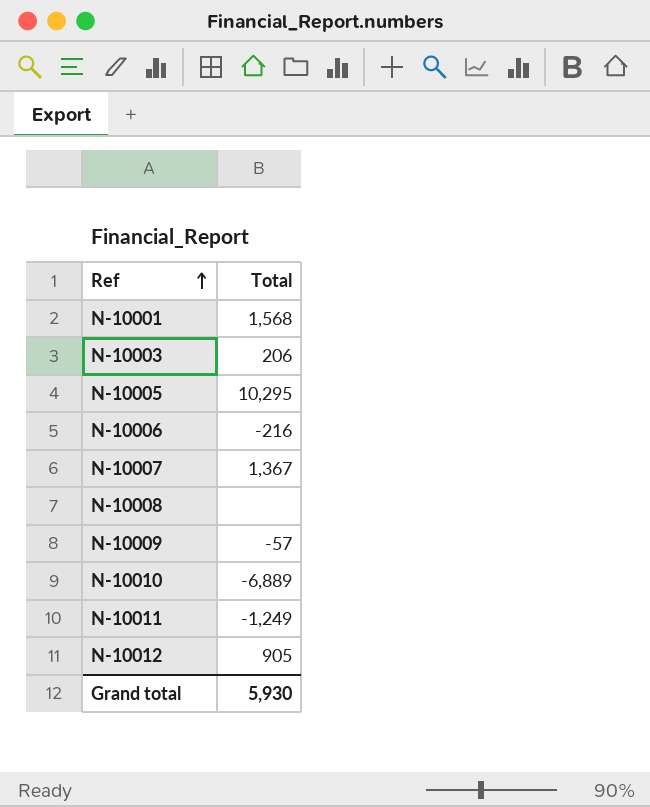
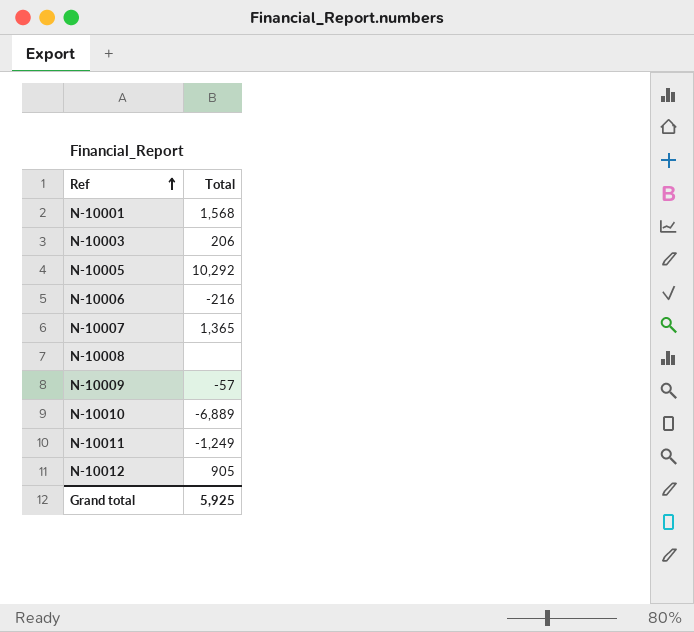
N-10005 | Total: 10,295 -> 10,292
N-10007 | Total: 1,367 -> 1,365
Grand total | Total: 5,930 -> 5,925

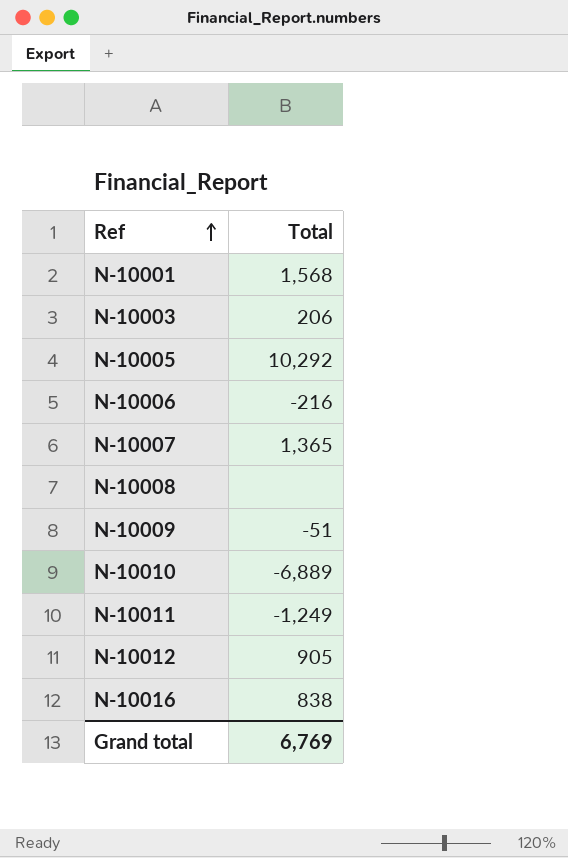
N-10009 | Total: -57 -> -51
row N-10016: none -> 838
Grand total | Total: 5,925 -> 6,769

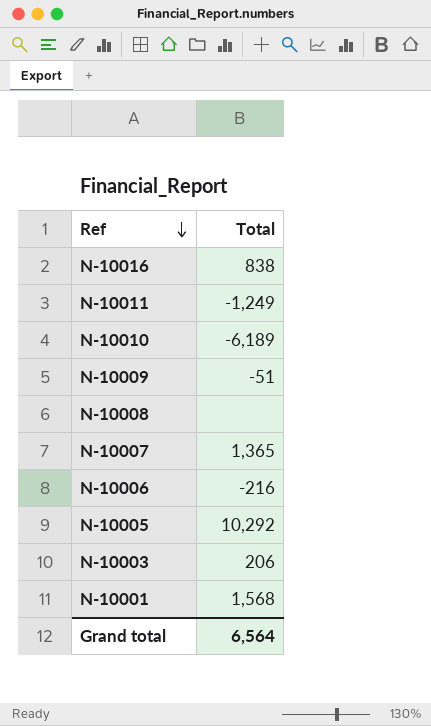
row order: Ref ascending -> Ref descending
row N-10012: 905 -> none
N-10010 | Total: -6,889 -> -6,189
Grand total | Total: 6,769 -> 6,564

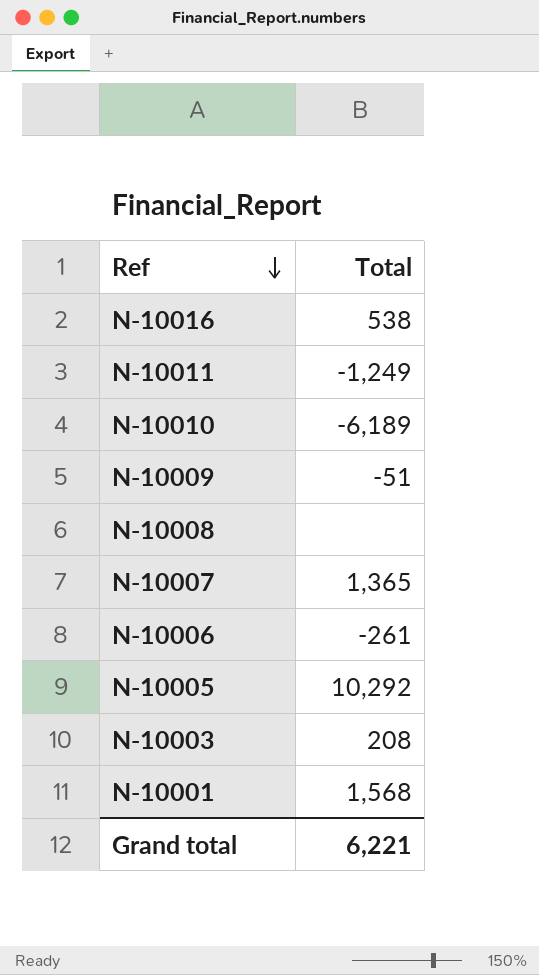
N-10016 | Total: 838 -> 538
N-10006 | Total: -216 -> -261
N-10003 | Total: 206 -> 208
Grand total | Total: 6,564 -> 6,221

